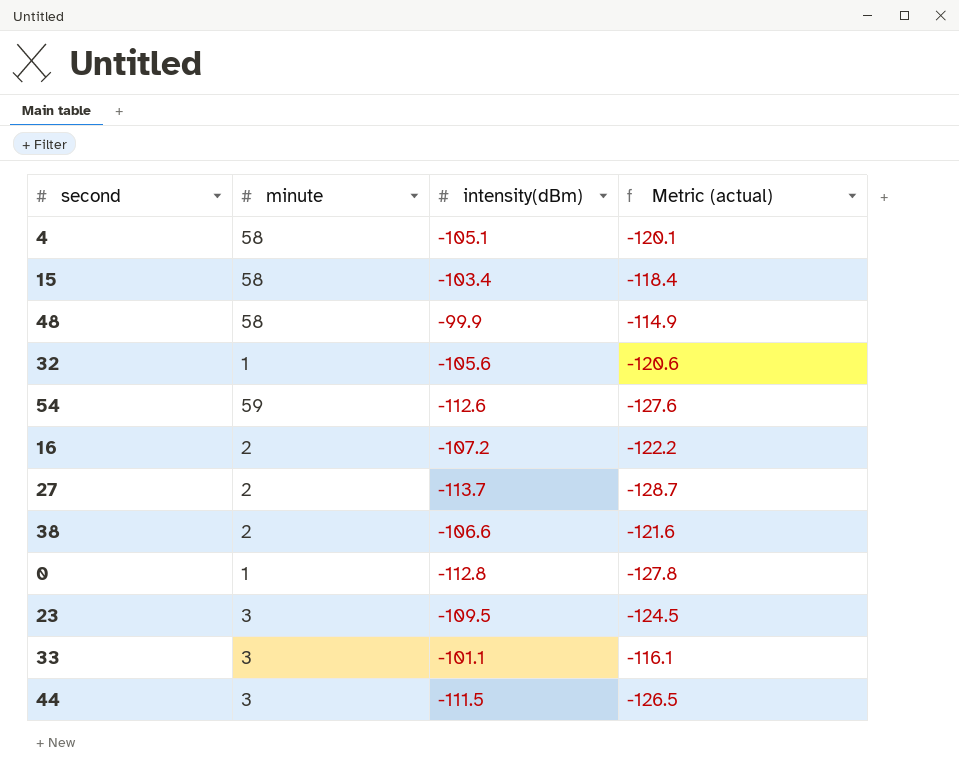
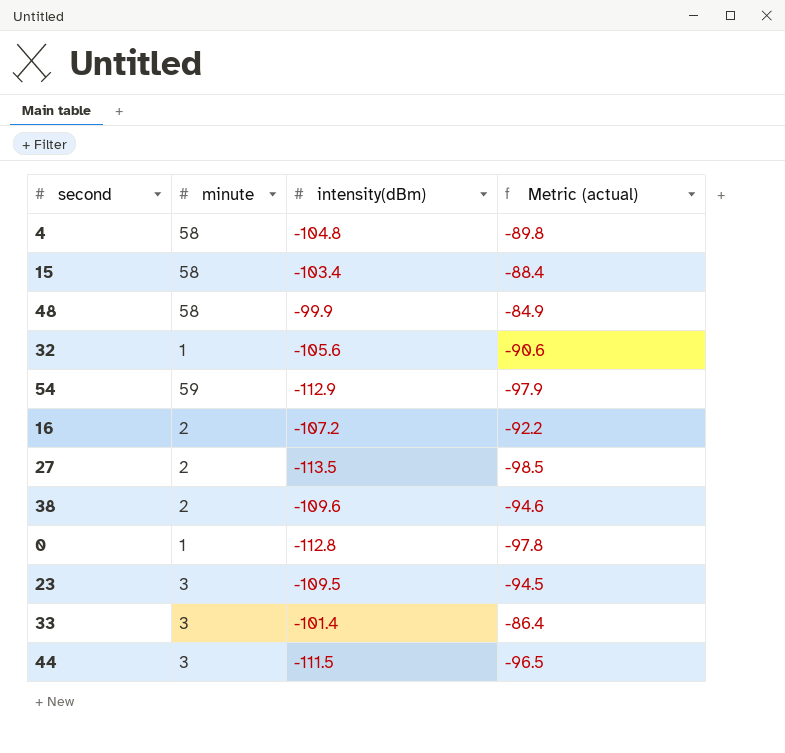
column Metric (actual) | formula: [intensity(dBm)] - 15 -> [intensity(dBm)] + 15
4 | intensity(dBm): -105.1 -> -104.8
54 | intensity(dBm): -112.6 -> -112.9
27 | intensity(dBm): -113.7 -> -113.5
38 | intensity(dBm): -106.6 -> -109.6
33 | intensity(dBm): -101.1 -> -101.4

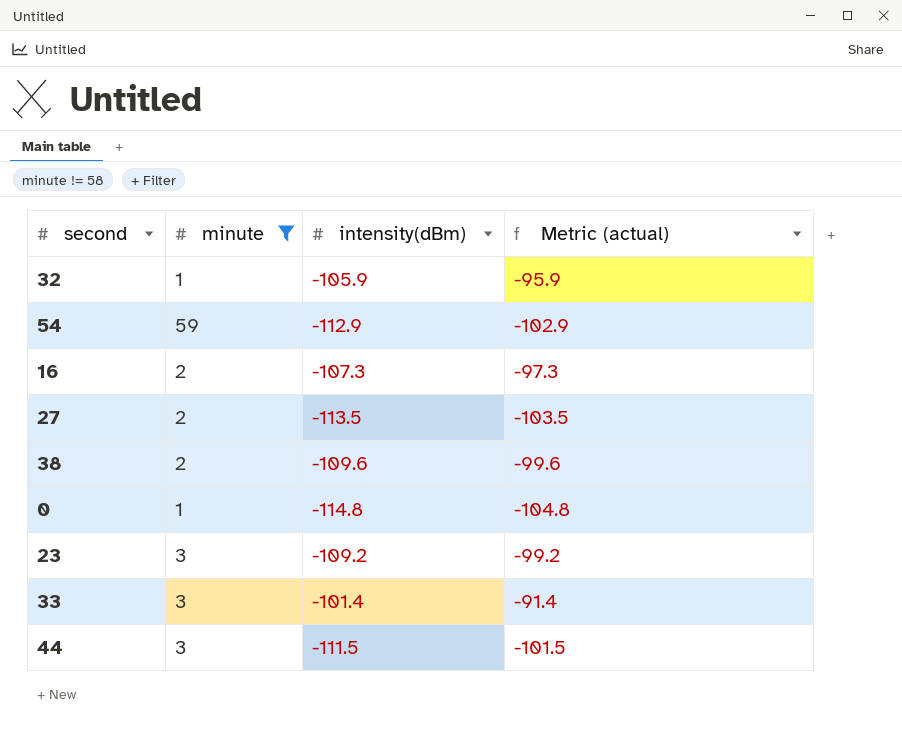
filter: none -> minute != 58
column Metric (actual) | formula: [intensity(dBm)] + 15 -> [intensity(dBm)] + 10
32 | intensity(dBm): -105.6 -> -105.9
16 | intensity(dBm): -107.2 -> -107.3
0 | intensity(dBm): -112.8 -> -114.8
23 | intensity(dBm): -109.5 -> -109.2

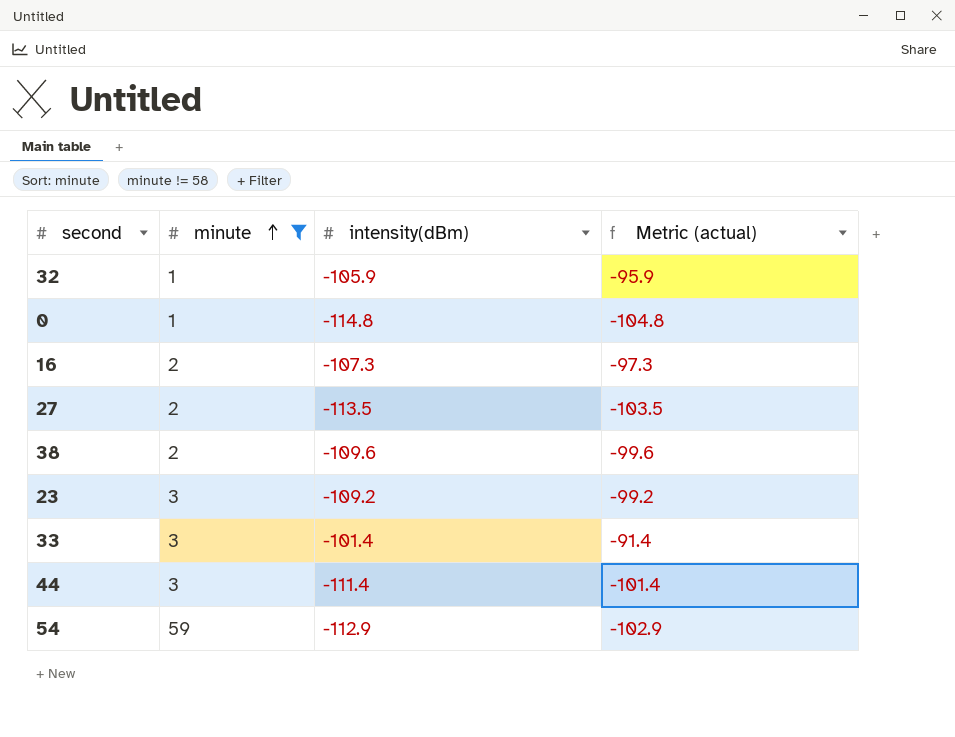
row order: none -> minute ascending
44 | intensity(dBm): -111.5 -> -111.4
44 | Metric (actual): -101.5 -> -101.4

